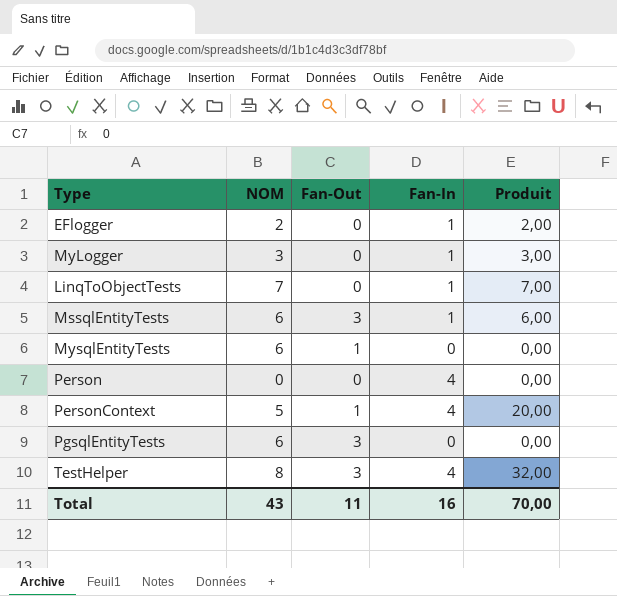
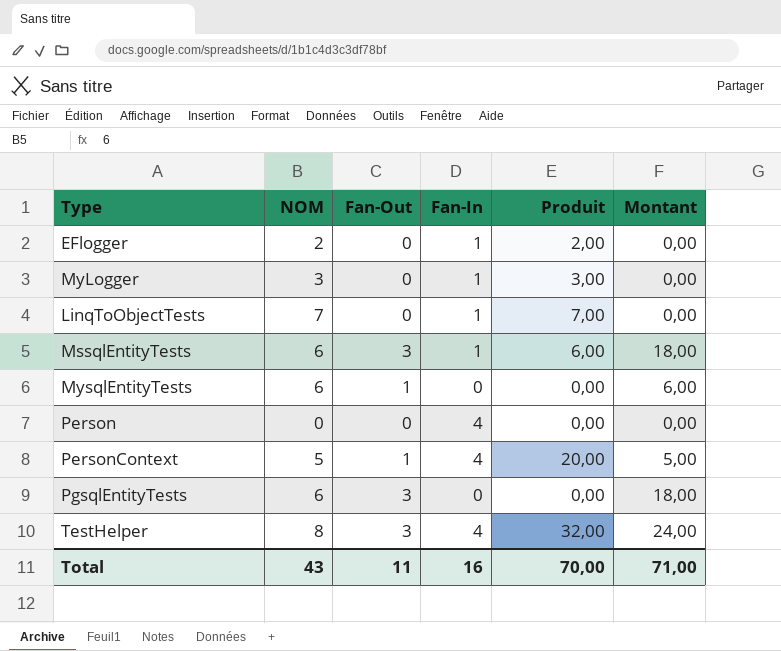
column Montant | formula: none -> [NOM] * [Fan-Out]

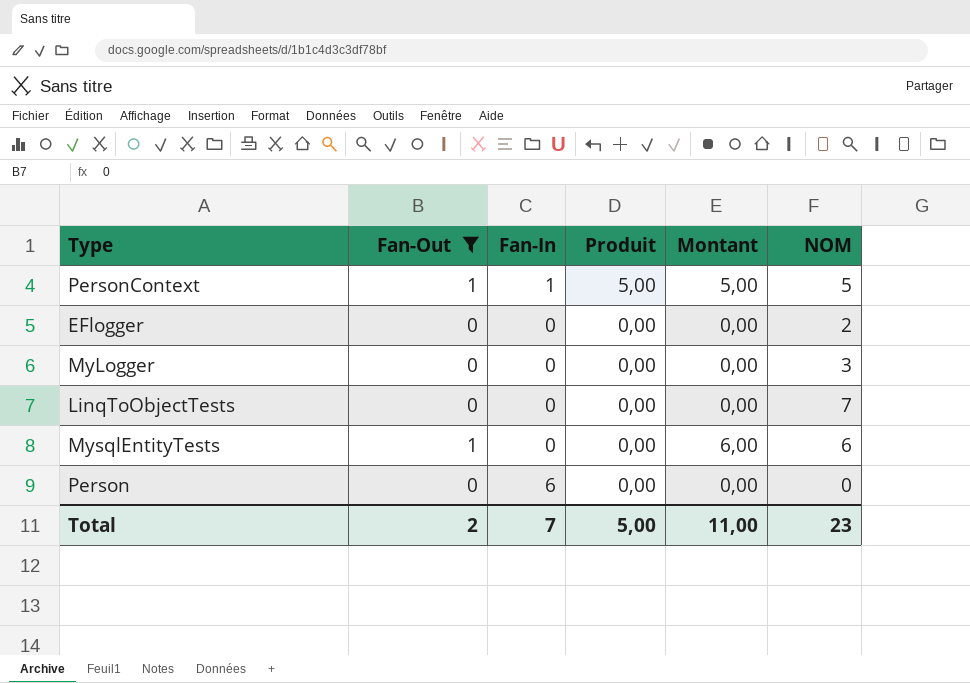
filter: none -> Fan-Out != 3
row order: none -> Produit descending
column NOM | position: 2 -> 6
PersonContext | Fan-In: 4 -> 1
PersonContext | Produit: 20,00 -> 5,00
EFlogger | Fan-In: 1 -> 0
EFlogger | Produit: 2,00 -> 0,00
MyLogger | Fan-In: 1 -> 0
MyLogger | Produit: 3,00 -> 0,00
LinqToObjectTests | Fan-In: 1 -> 0
LinqToObjectTests | Produit: 7,00 -> 0,00
Person | Fan-In: 4 -> 6
Total | Fan-Out: 11 -> 2
Total | Fan-In: 16 -> 7
Total | Produit: 70,00 -> 5,00
Total | Montant: 71,00 -> 11,00
Total | NOM: 43 -> 23

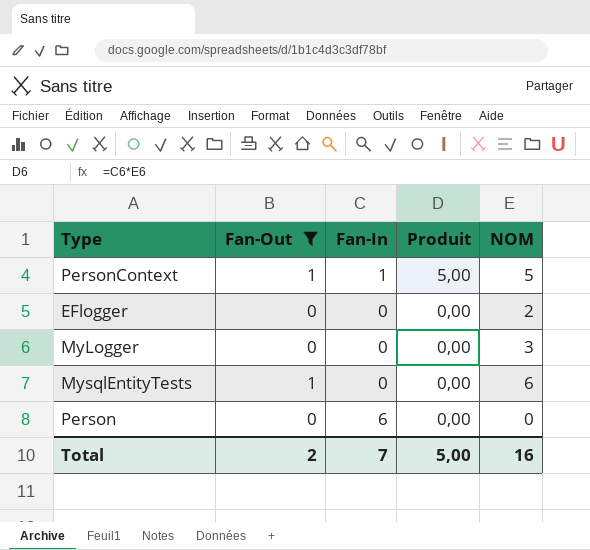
column Montant | formula: [Fan-Out] * [NOM] -> none
row LinqToObjectTests: 0 | 0 | 0,00 | 0,00 | 7 -> none
Total | NOM: 23 -> 16

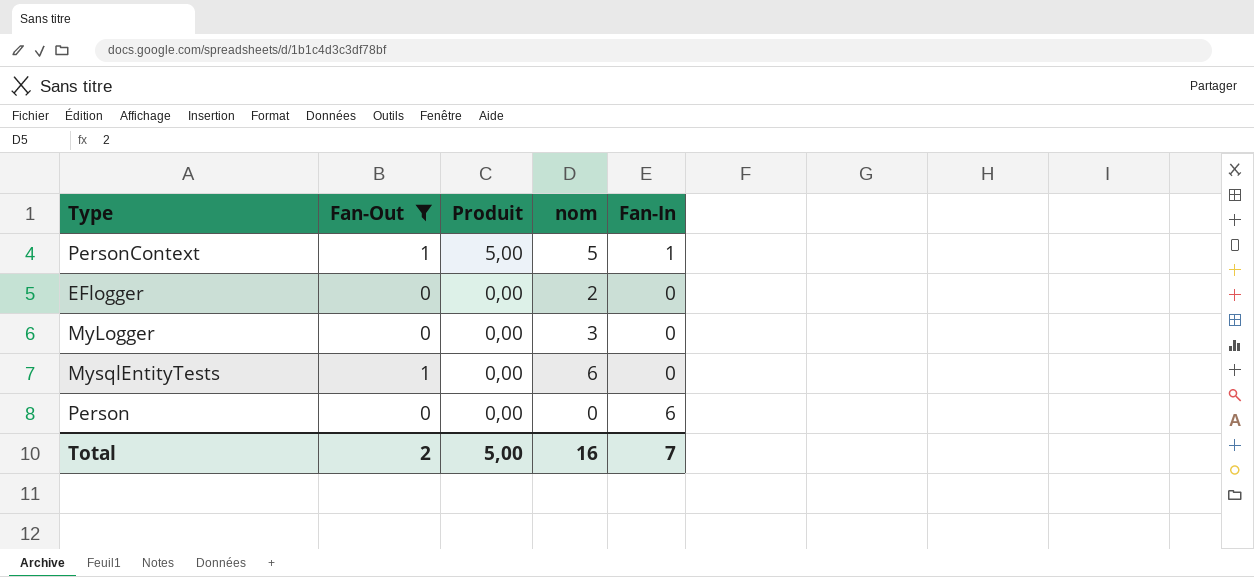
column name: NOM -> nom
column Fan-In | position: 3 -> 5

